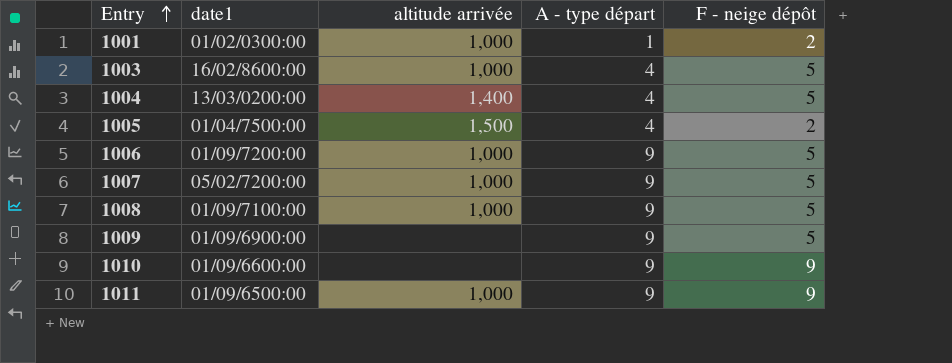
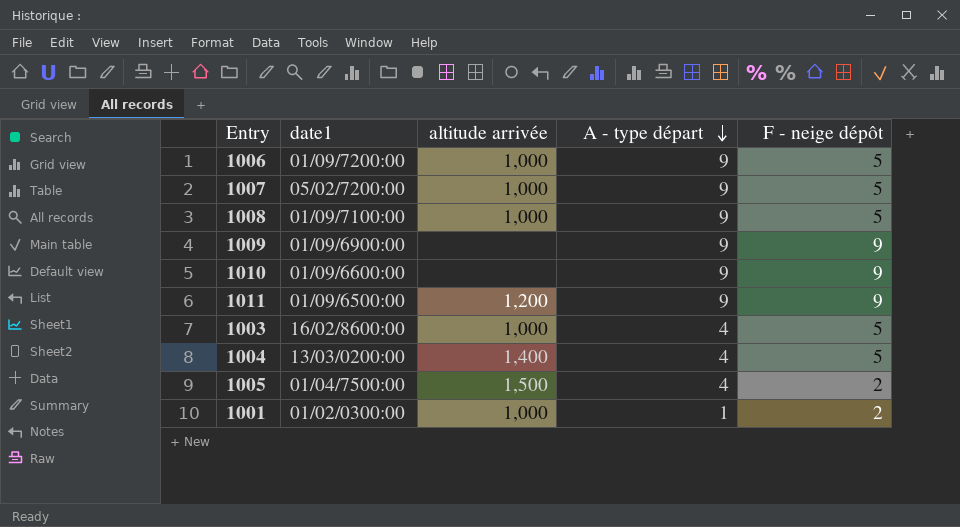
row order: Entry ascending -> A - type départ descending
1009 | F - neige dépôt: 5 -> 9
1011 | altitude arrivée: 1,000 -> 1,200

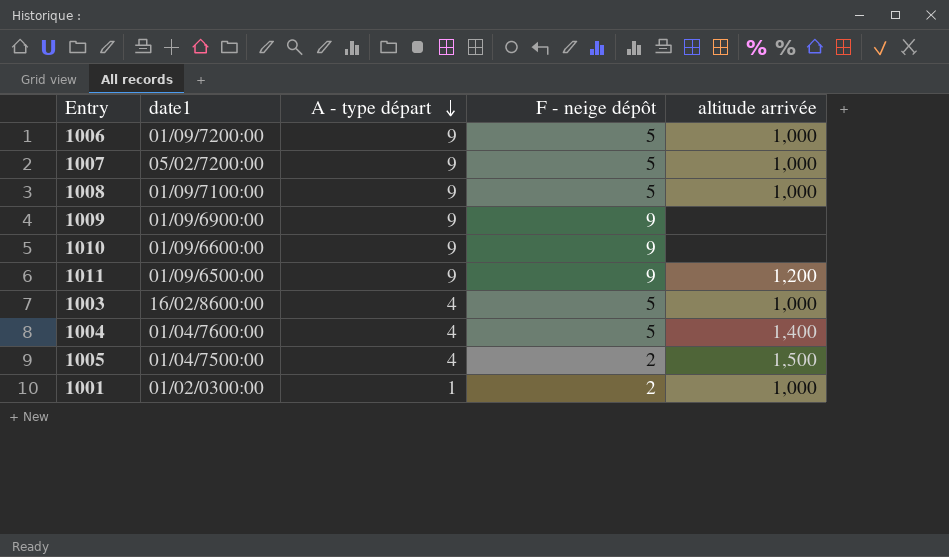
column altitude arrivée | position: 3 -> 5
1004 | date1: 13/03/0200:00 -> 01/04/7600:00

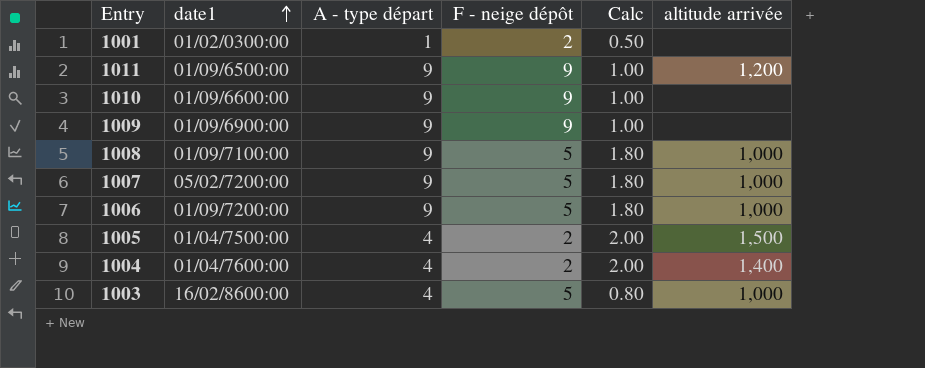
row order: A - type départ descending -> date1 ascending
column Calc | formula: none -> [A - type départ] / [F - neige dépôt]
1001 | altitude arrivée: 1,000 -> none
1004 | F - neige dépôt: 5 -> 2

